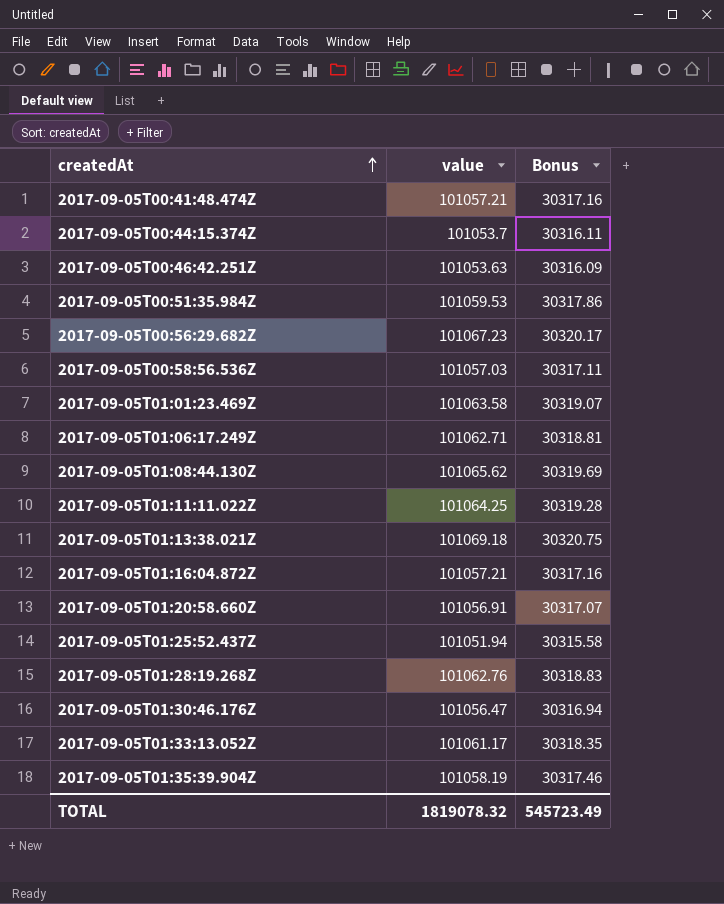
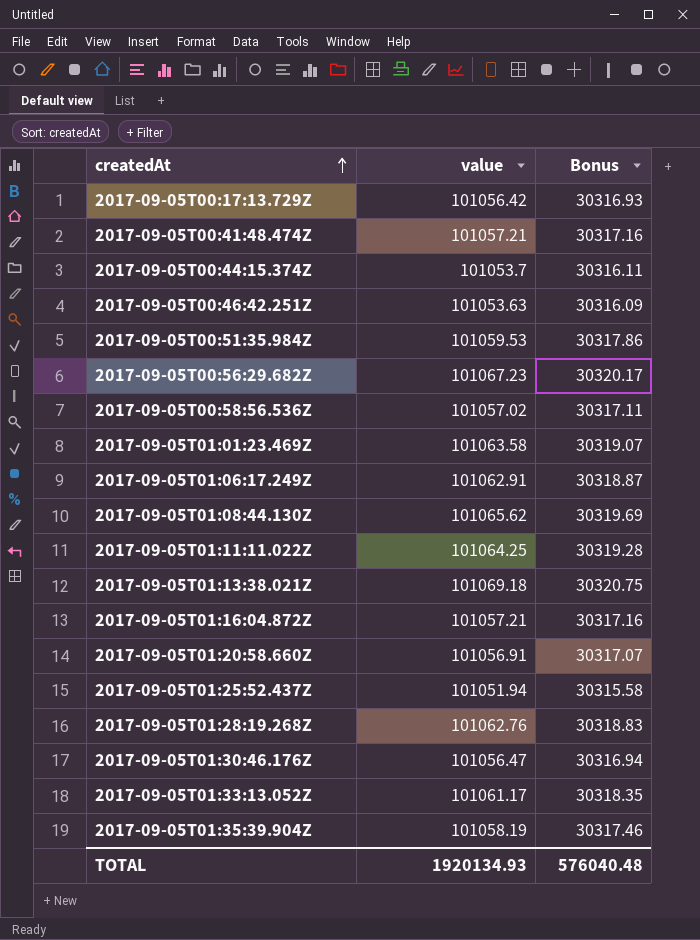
row 2017-09-05T00:17:13.729Z: none -> 101056.42 | 30316.93
2017-09-05T00:58:56.536Z | value: 101057.03 -> 101057.02
2017-09-05T01:06:17.249Z | value: 101062.71 -> 101062.91
2017-09-05T01:06:17.249Z | Bonus: 30318.81 -> 30318.87
TOTAL | value: 1819078.32 -> 1920134.93
TOTAL | Bonus: 545723.49 -> 576040.48

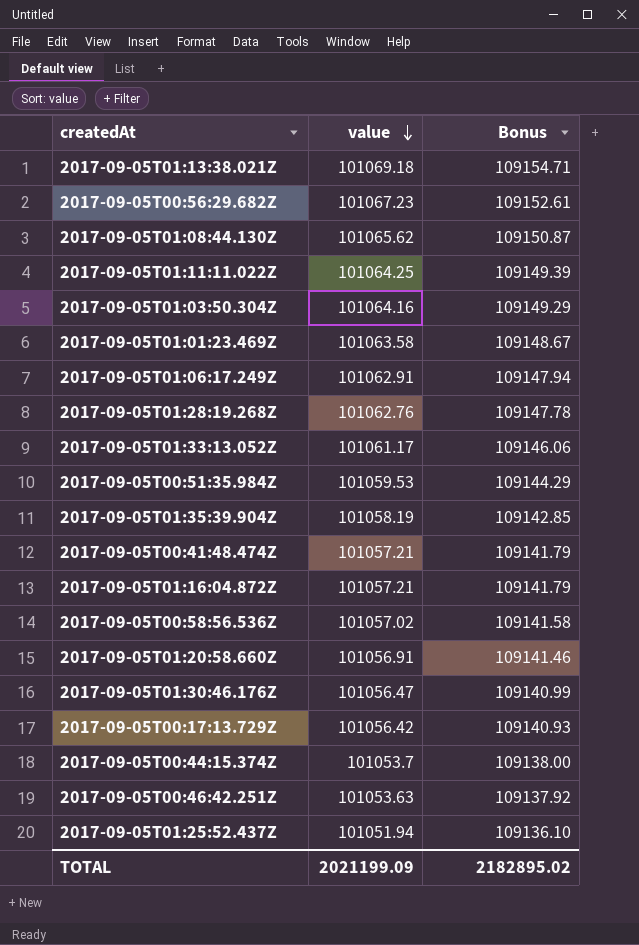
row order: createdAt ascending -> value descending
column Bonus | formula: [value] * 0.3 -> [value] * 1.08
row 2017-09-05T01:03:50.304Z: none -> 101064.16 | 109149.29
TOTAL | value: 1920134.93 -> 2021199.09
TOTAL | Bonus: 576040.48 -> 2182895.02

